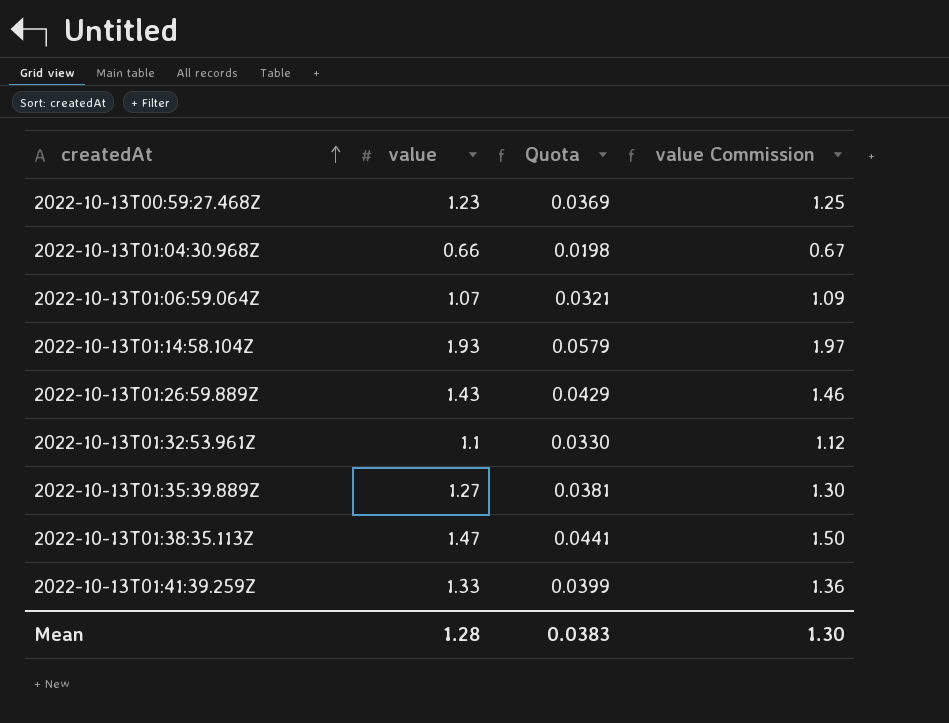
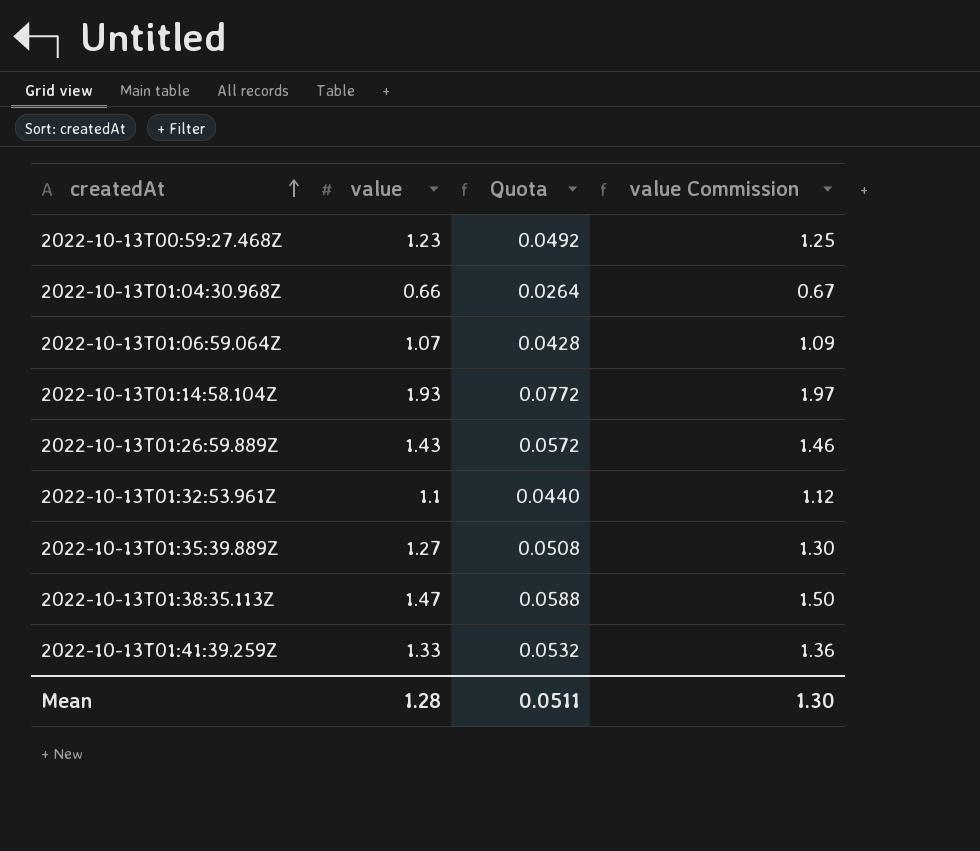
column Quota | formula: [value] * 0.03 -> [value] * 0.04
Mean | Quota: 0.0383 -> 0.0511

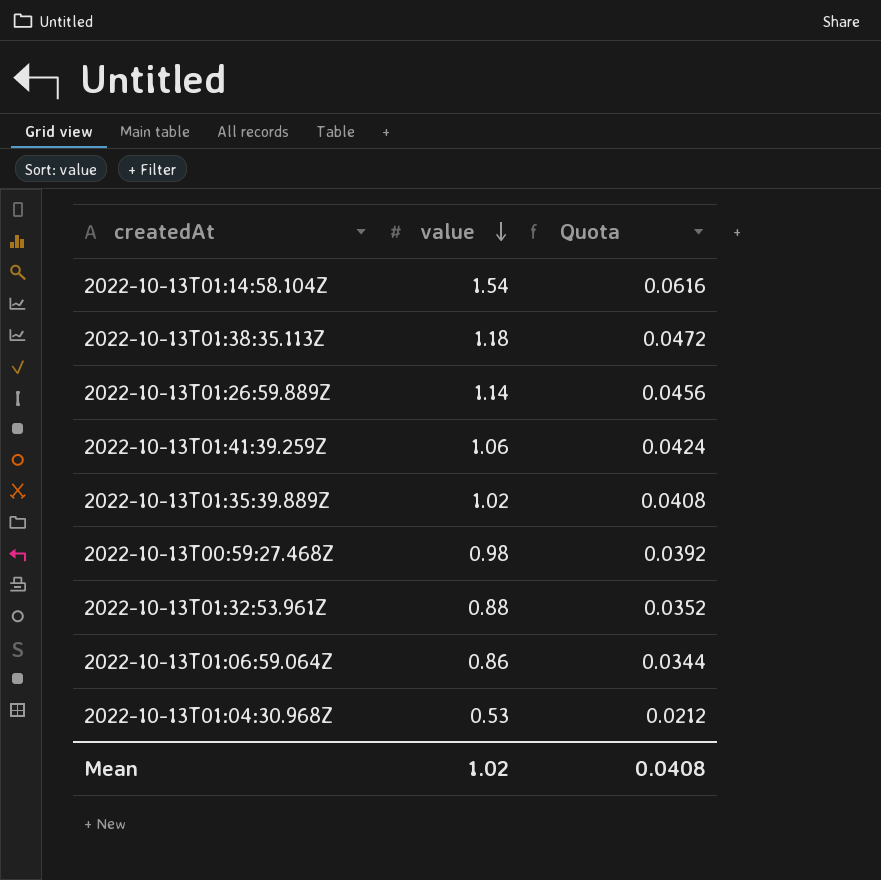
row order: createdAt ascending -> value descending
column value Commission | formula: [value] * 1.02 -> none
2022-10-13T01:14:58.104Z | value: 1.93 -> 1.54
2022-10-13T01:14:58.104Z | Quota: 0.0772 -> 0.0616
2022-10-13T01:38:35.113Z | value: 1.47 -> 1.18
2022-10-13T01:38:35.113Z | Quota: 0.0588 -> 0.0472
2022-10-13T01:26:59.889Z | value: 1.43 -> 1.14
2022-10-13T01:26:59.889Z | Quota: 0.0572 -> 0.0456
2022-10-13T01:41:39.259Z | value: 1.33 -> 1.06
2022-10-13T01:41:39.259Z | Quota: 0.0532 -> 0.0424
2022-10-13T01:35:39.889Z | value: 1.27 -> 1.02
2022-10-13T01:35:39.889Z | Quota: 0.0508 -> 0.0408
2022-10-13T00:59:27.468Z | value: 1.23 -> 0.98
2022-10-13T00:59:27.468Z | Quota: 0.0492 -> 0.0392
2022-10-13T01:32:53.961Z | value: 1.1 -> 0.88
2022-10-13T01:32:53.961Z | Quota: 0.0440 -> 0.0352
2022-10-13T01:06:59.064Z | value: 1.07 -> 0.86
2022-10-13T01:06:59.064Z | Quota: 0.0428 -> 0.0344
2022-10-13T01:04:30.968Z | value: 0.66 -> 0.53
2022-10-13T01:04:30.968Z | Quota: 0.0264 -> 0.0212
Mean | value: 1.28 -> 1.02
Mean | Quota: 0.0511 -> 0.0408

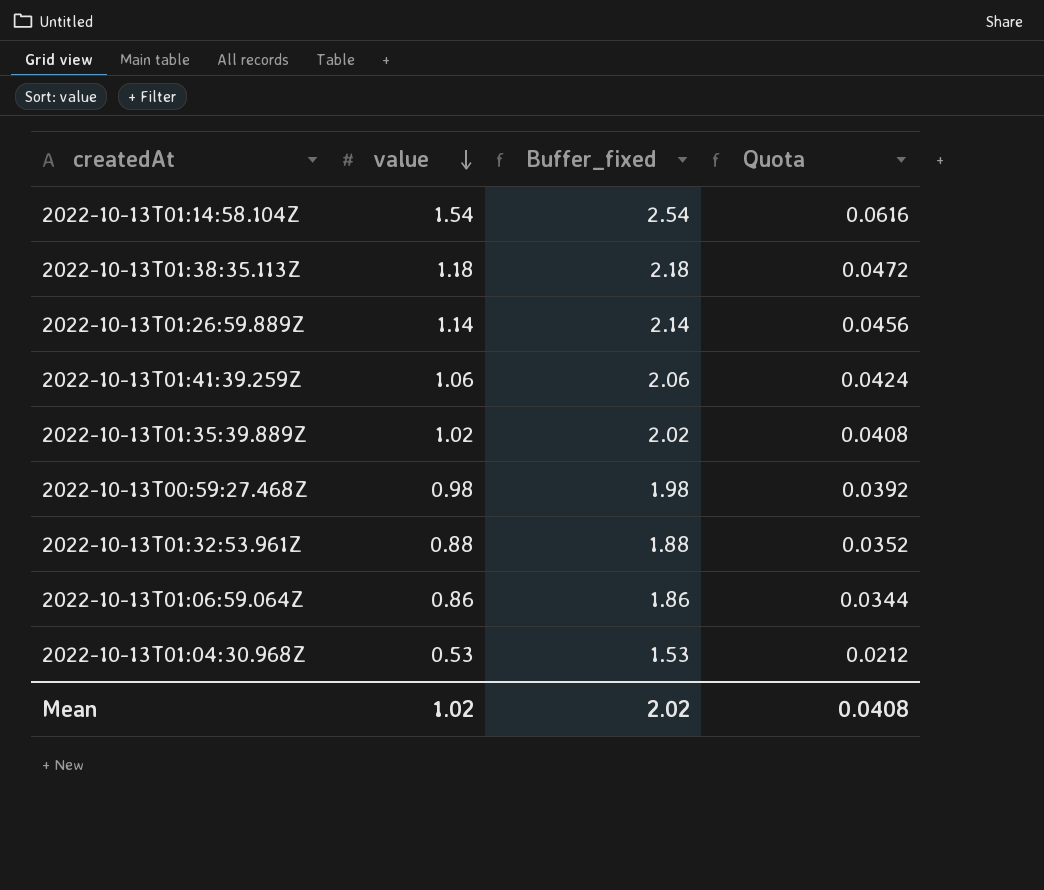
column Buffer_fixed | formula: none -> [value] + 1

